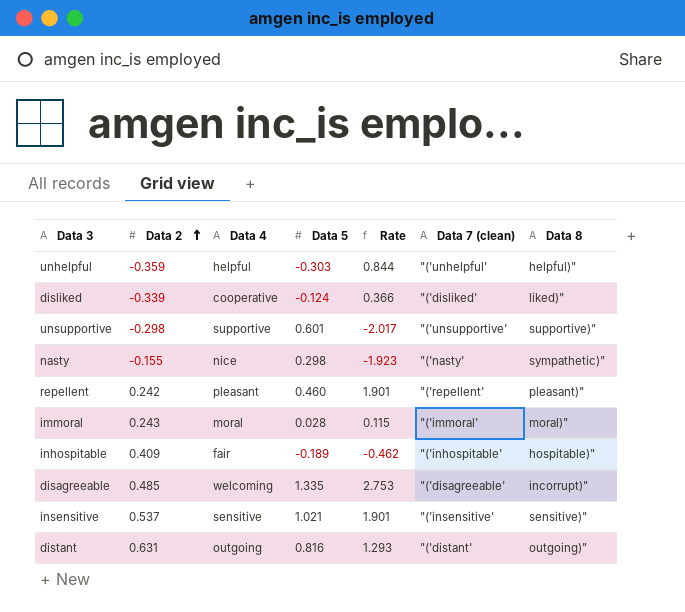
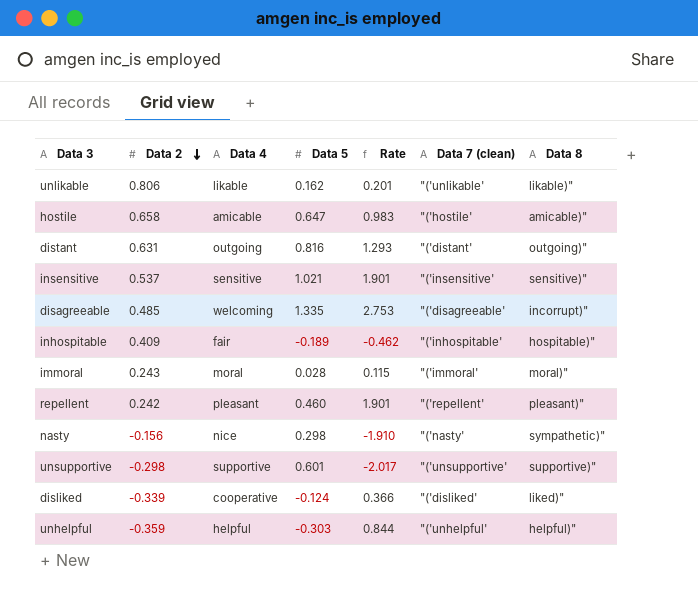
row order: Data 2 ascending -> Data 2 descending
row unlikable: none -> 0.806 | likable | 0.162 | 0.201 | "('unlikable' | likable)"
row hostile: none -> 0.658 | amicable | 0.647 | 0.983 | "('hostile' | amicable)"
nasty | Data 2: -0.155 -> -0.156
nasty | Rate: -1.923 -> -1.910

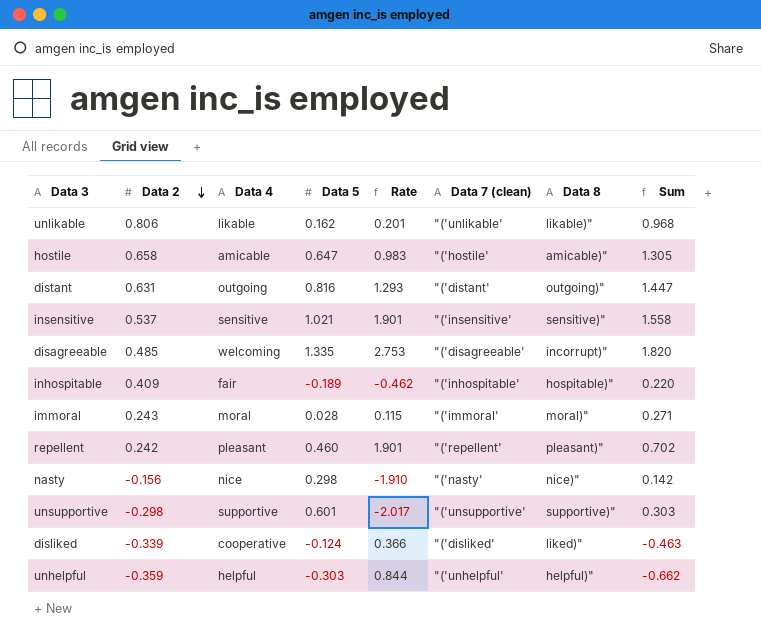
column Sum | formula: none -> [Data 2] + [Data 5]
nasty | Data 8: sympathetic)" -> nice)"

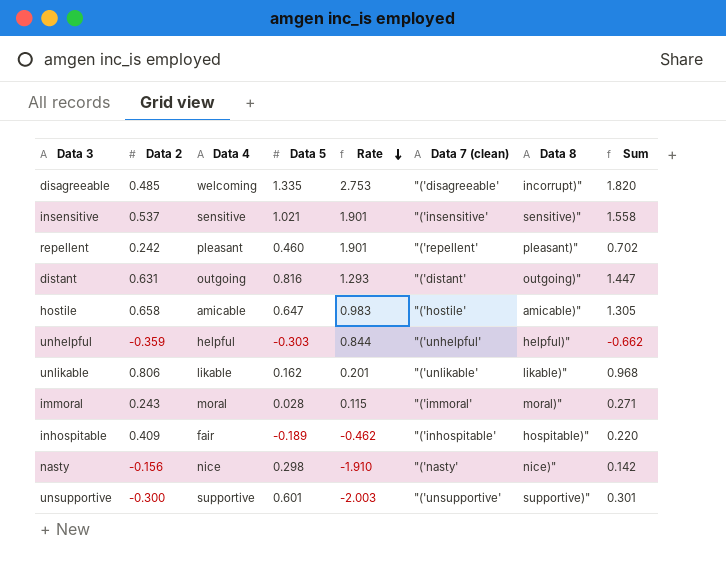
row order: Data 2 descending -> Rate descending
row disliked: -0.339 | cooperative | -0.124 | 0.366 | "('disliked' | liked)" | -0.463 -> none
unsupportive | Data 2: -0.298 -> -0.300
unsupportive | Rate: -2.017 -> -2.003
unsupportive | Sum: 0.303 -> 0.301

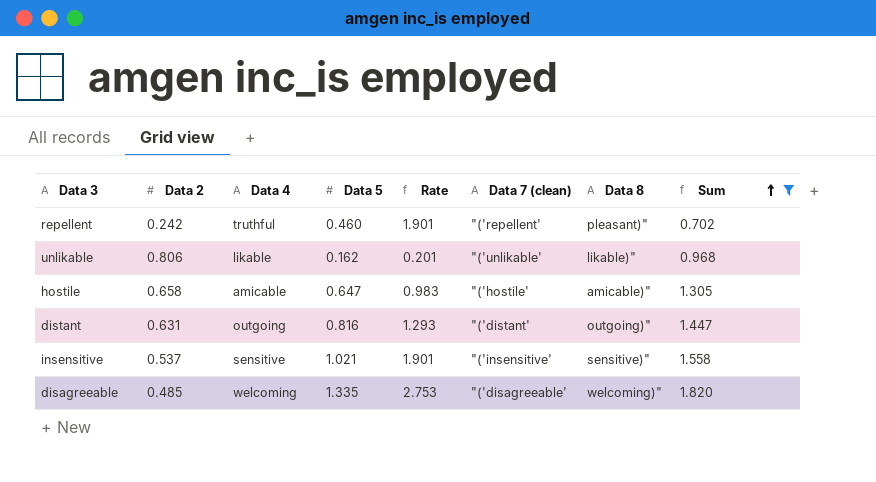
filter: none -> Sum >= 0.702
row order: Rate descending -> Sum ascending
repellent | Data 4: pleasant -> truthful
disagreeable | Data 8: incorrupt)" -> welcoming)"

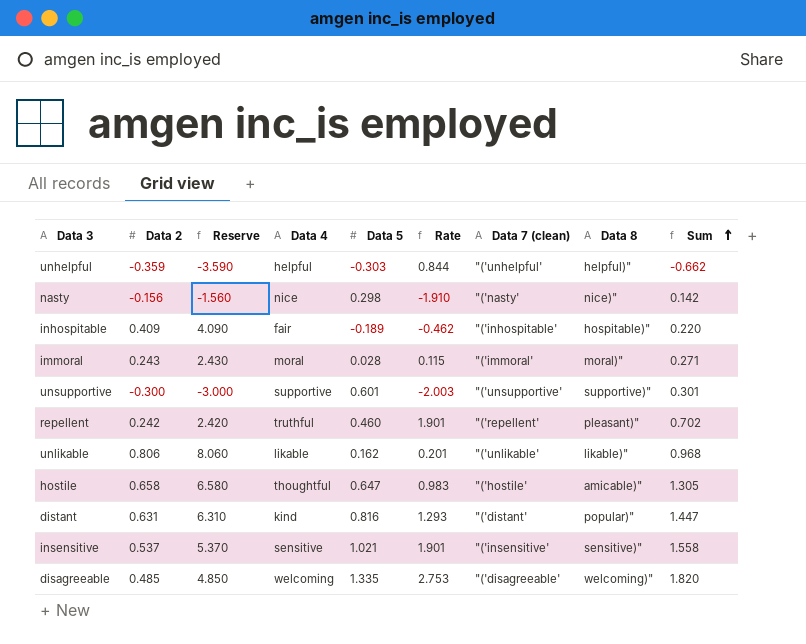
filter: Sum >= 0.702 -> none
column Reserve | formula: none -> [Data 2] * 10
hostile | Data 4: amicable -> thoughtful
distant | Data 4: outgoing -> kind
distant | Data 8: outgoing)" -> popular)"

